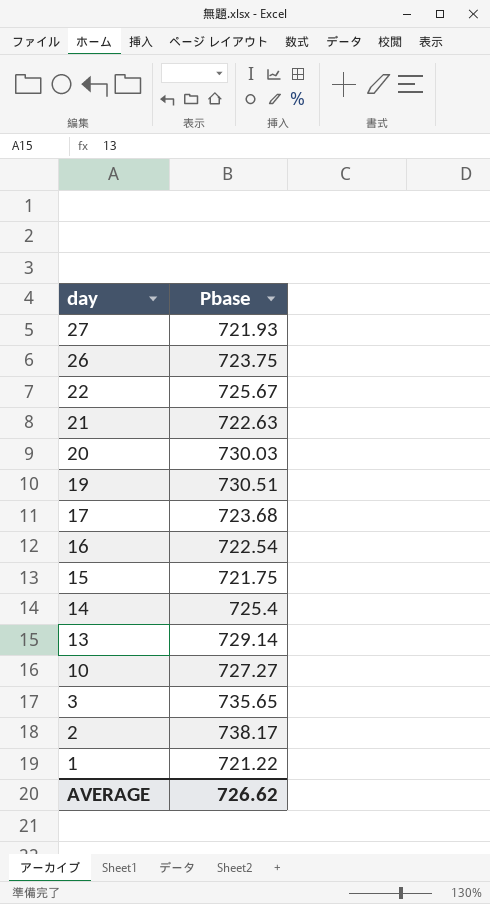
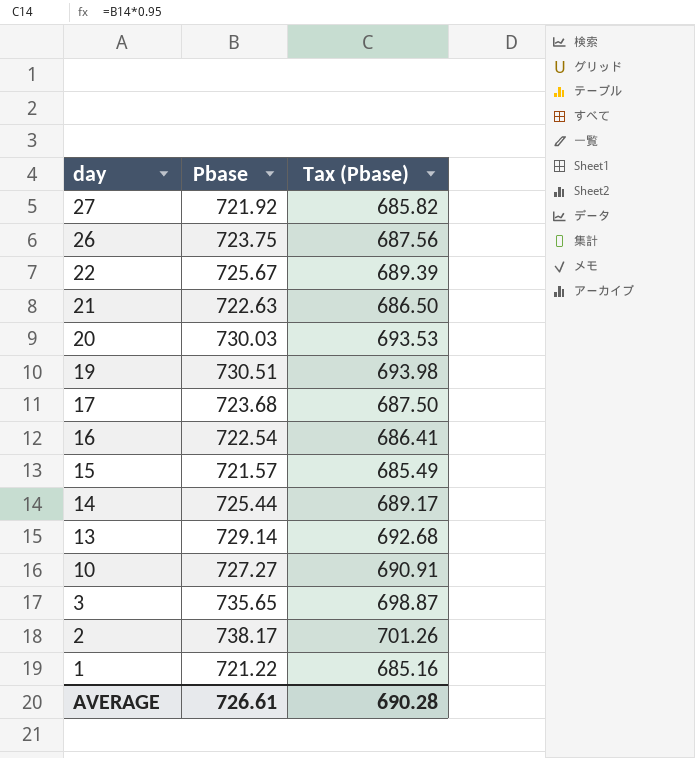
column Tax (Pbase) | formula: none -> [Pbase] * 0.95
27 | Pbase: 721.93 -> 721.92
15 | Pbase: 721.75 -> 721.57
14 | Pbase: 725.4 -> 725.44
AVERAGE | Pbase: 726.62 -> 726.61

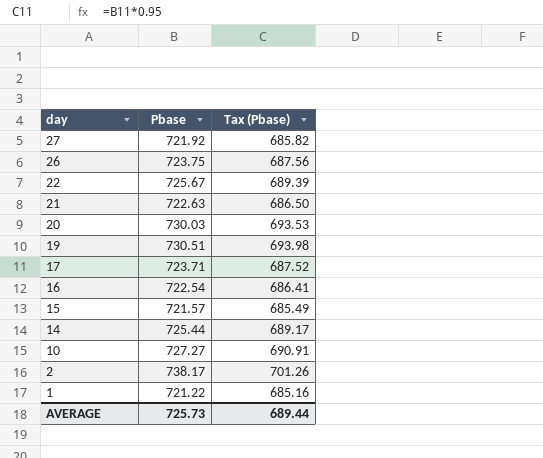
row 13: 729.14 | 692.68 -> none
row 3: 735.65 | 698.87 -> none
17 | Pbase: 723.68 -> 723.71
17 | Tax (Pbase): 687.50 -> 687.52
AVERAGE | Pbase: 726.61 -> 725.73
AVERAGE | Tax (Pbase): 690.28 -> 689.44

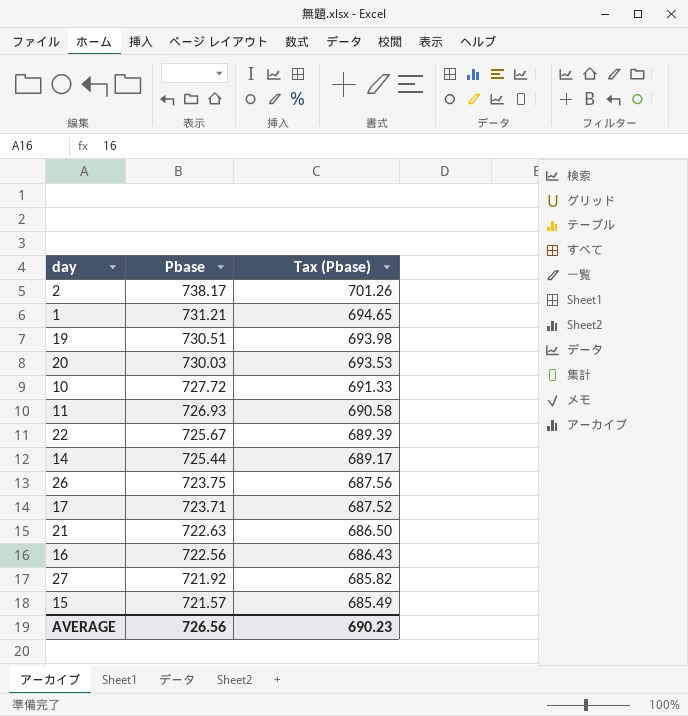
row order: day descending -> Pbase descending
1 | Pbase: 721.22 -> 731.21
1 | Tax (Pbase): 685.16 -> 694.65
10 | Pbase: 727.27 -> 727.72
10 | Tax (Pbase): 690.91 -> 691.33
row 11: none -> 726.93 | 690.58
16 | Pbase: 722.54 -> 722.56
16 | Tax (Pbase): 686.41 -> 686.43
AVERAGE | Pbase: 725.73 -> 726.56
AVERAGE | Tax (Pbase): 689.44 -> 690.23

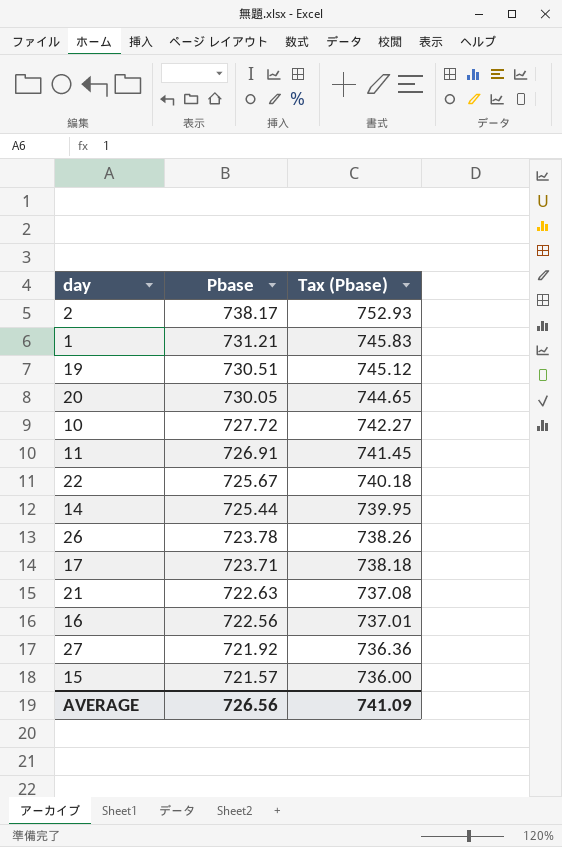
column Tax (Pbase) | formula: [Pbase] * 0.95 -> [Pbase] * 1.02
20 | Pbase: 730.03 -> 730.05
11 | Pbase: 726.93 -> 726.91
26 | Pbase: 723.75 -> 723.78
AVERAGE | Tax (Pbase): 690.23 -> 741.09

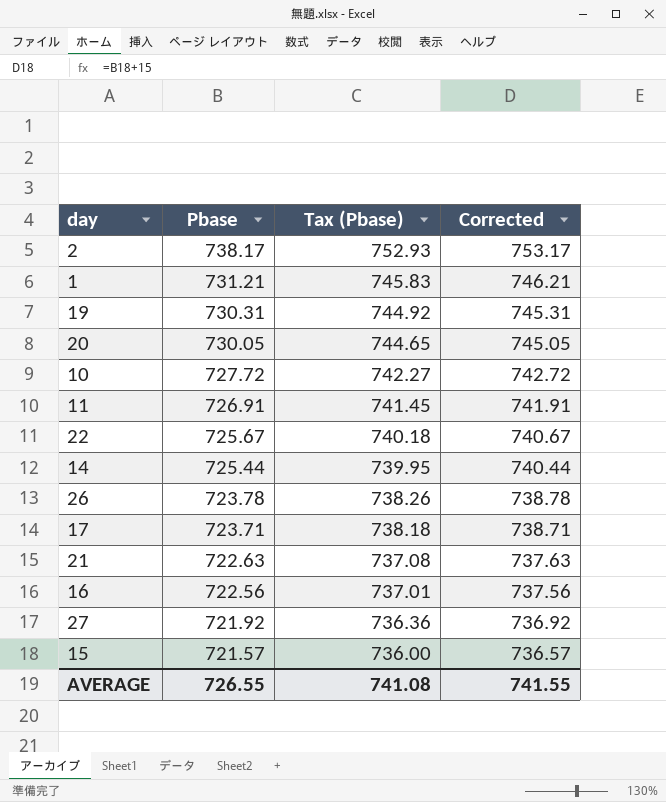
column Corrected | formula: none -> [Pbase] + 15
19 | Pbase: 730.51 -> 730.31
19 | Tax (Pbase): 745.12 -> 744.92
AVERAGE | Pbase: 726.56 -> 726.55
AVERAGE | Tax (Pbase): 741.09 -> 741.08

